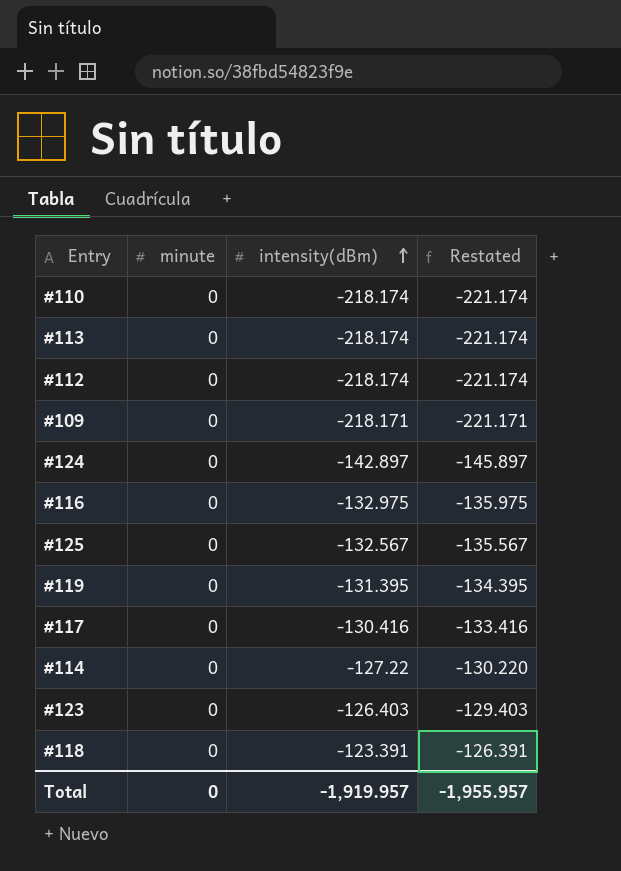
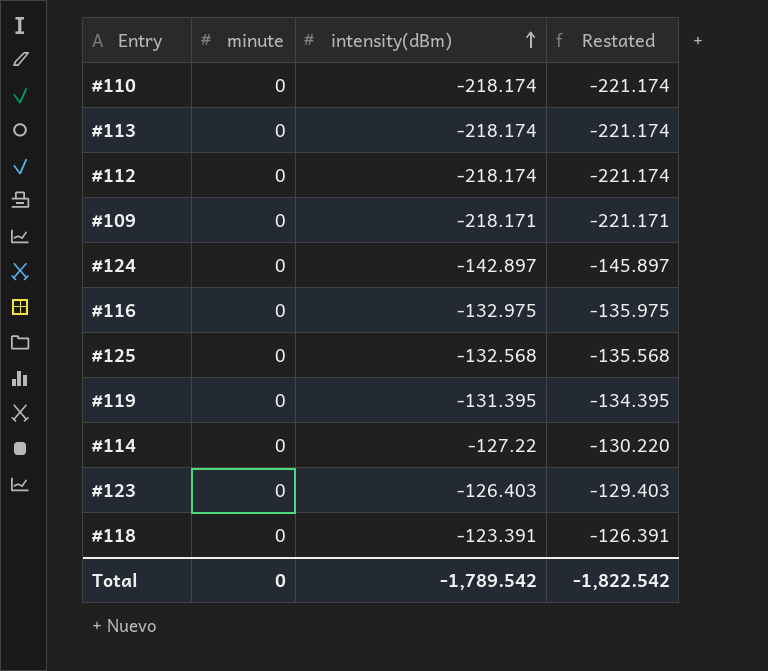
row #117: 0 | -130.416 | -133.416 -> none
#125 | intensity(dBm): -132.567 -> -132.568
#125 | Restated: -135.567 -> -135.568
Total | intensity(dBm): -1,919.957 -> -1,789.542
Total | Restated: -1,955.957 -> -1,822.542

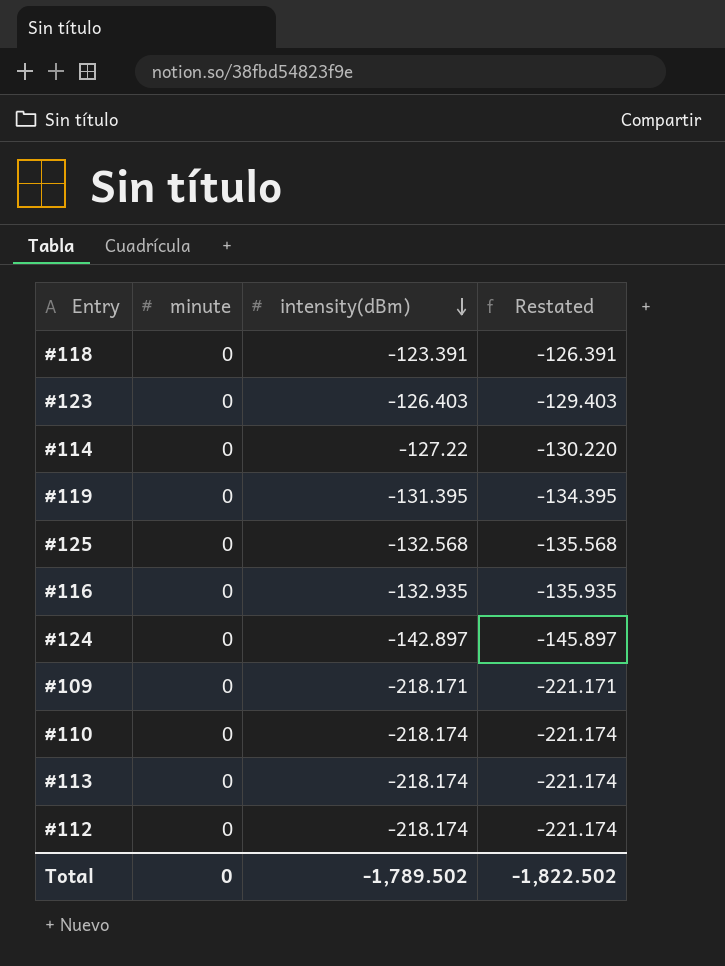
row order: intensity(dBm) ascending -> intensity(dBm) descending
#116 | intensity(dBm): -132.975 -> -132.935
#116 | Restated: -135.975 -> -135.935
Total | intensity(dBm): -1,789.542 -> -1,789.502
Total | Restated: -1,822.542 -> -1,822.502

